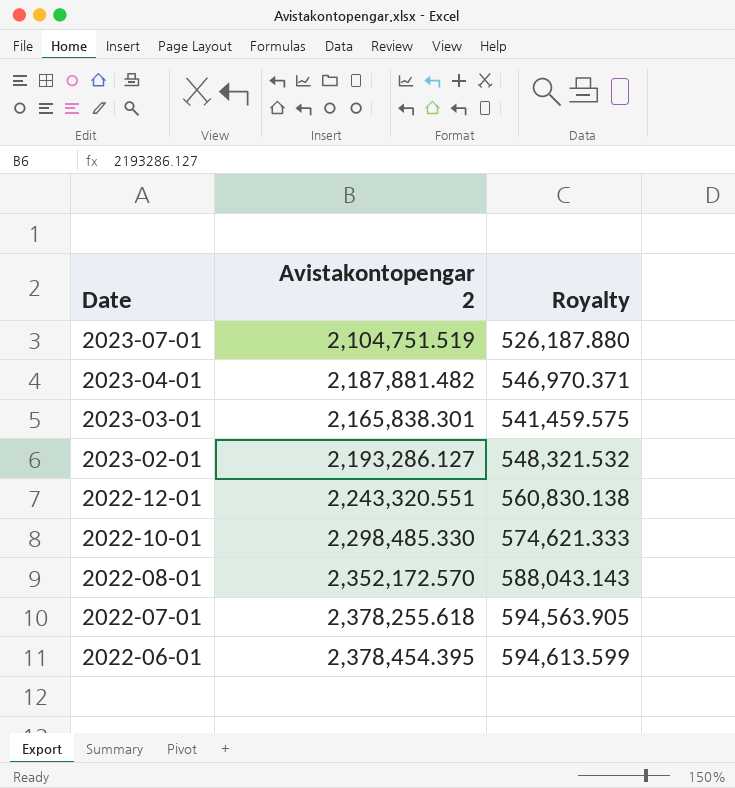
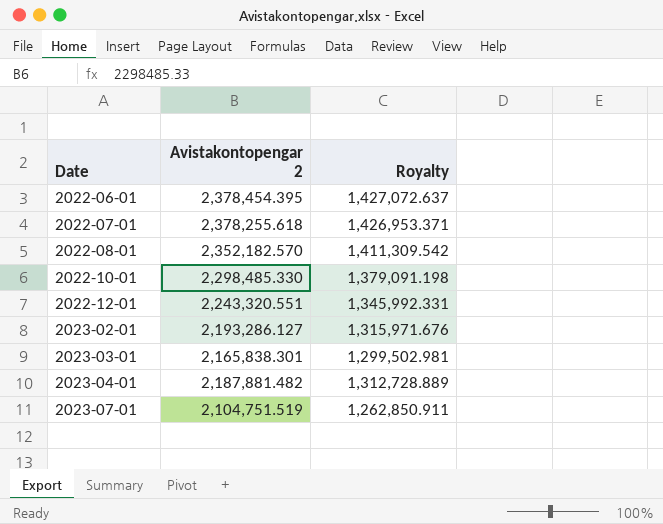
row order: Date descending -> Date ascending
column Royalty | formula: [Avistakontopengar 2] * 0.25 -> [Avistakontopengar 2] * 0.6
2022-08-01 | Avistakontopengar 2: 2,352,172.570 -> 2,352,182.570

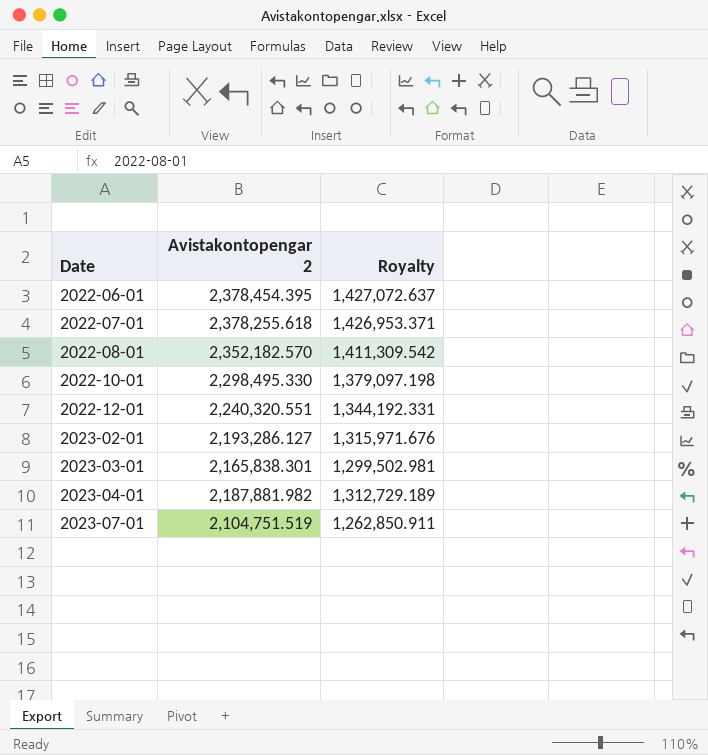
2022-10-01 | Avistakontopengar 2: 2,298,485.330 -> 2,298,495.330
2022-10-01 | Royalty: 1,379,091.198 -> 1,379,097.198
2022-12-01 | Avistakontopengar 2: 2,243,320.551 -> 2,240,320.551
2022-12-01 | Royalty: 1,345,992.331 -> 1,344,192.331
2023-04-01 | Avistakontopengar 2: 2,187,881.482 -> 2,187,881.982
2023-04-01 | Royalty: 1,312,728.889 -> 1,312,729.189

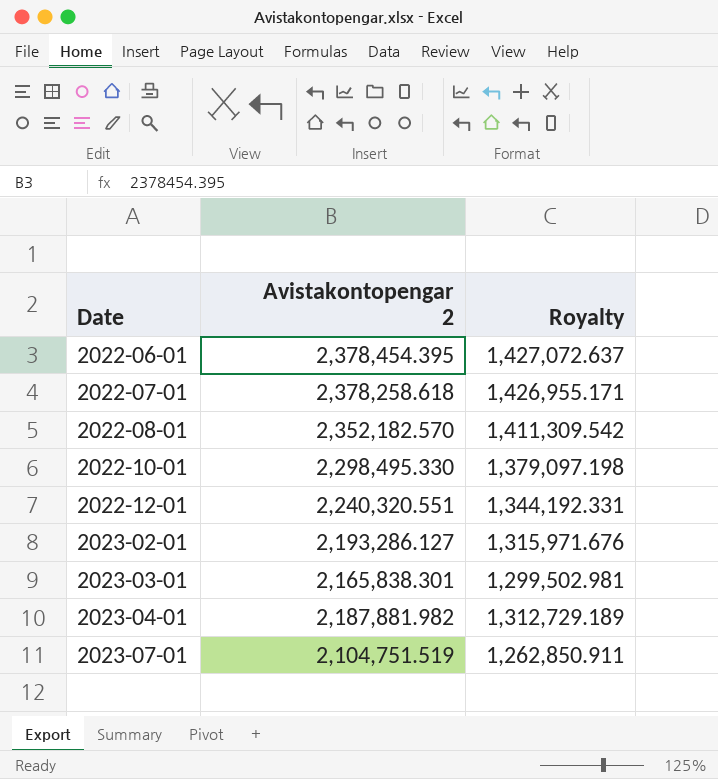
2022-07-01 | Avistakontopengar 2: 2,378,255.618 -> 2,378,258.618
2022-07-01 | Royalty: 1,426,953.371 -> 1,426,955.171

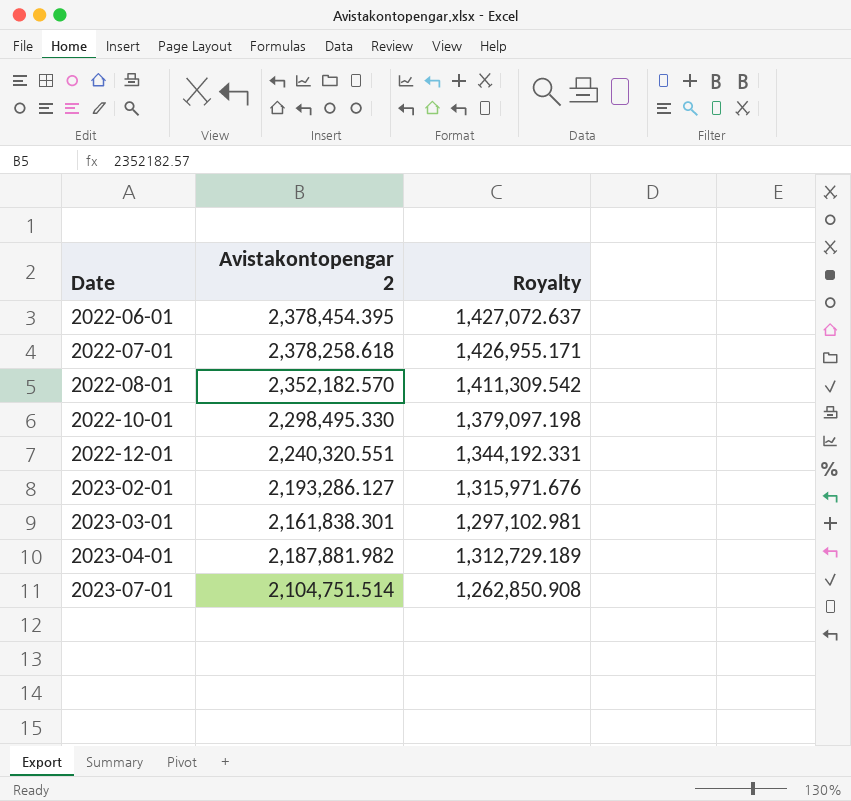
2023-03-01 | Avistakontopengar 2: 2,165,838.301 -> 2,161,838.301
2023-03-01 | Royalty: 1,299,502.981 -> 1,297,102.981
2023-07-01 | Avistakontopengar 2: 2,104,751.519 -> 2,104,751.514
2023-07-01 | Royalty: 1,262,850.911 -> 1,262,850.908

